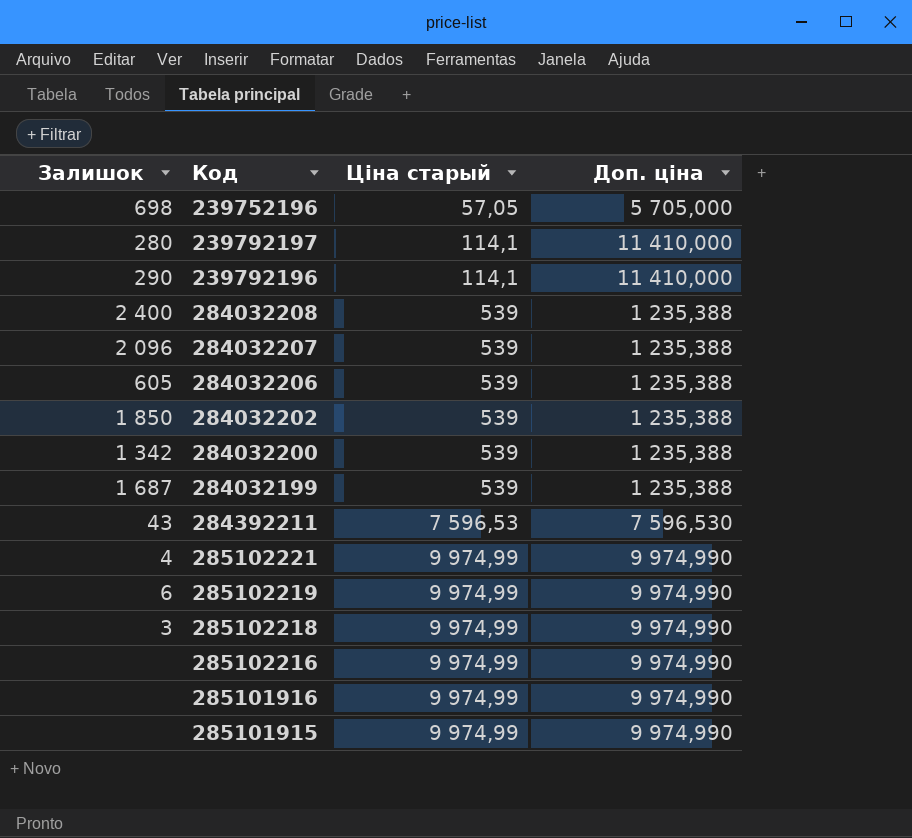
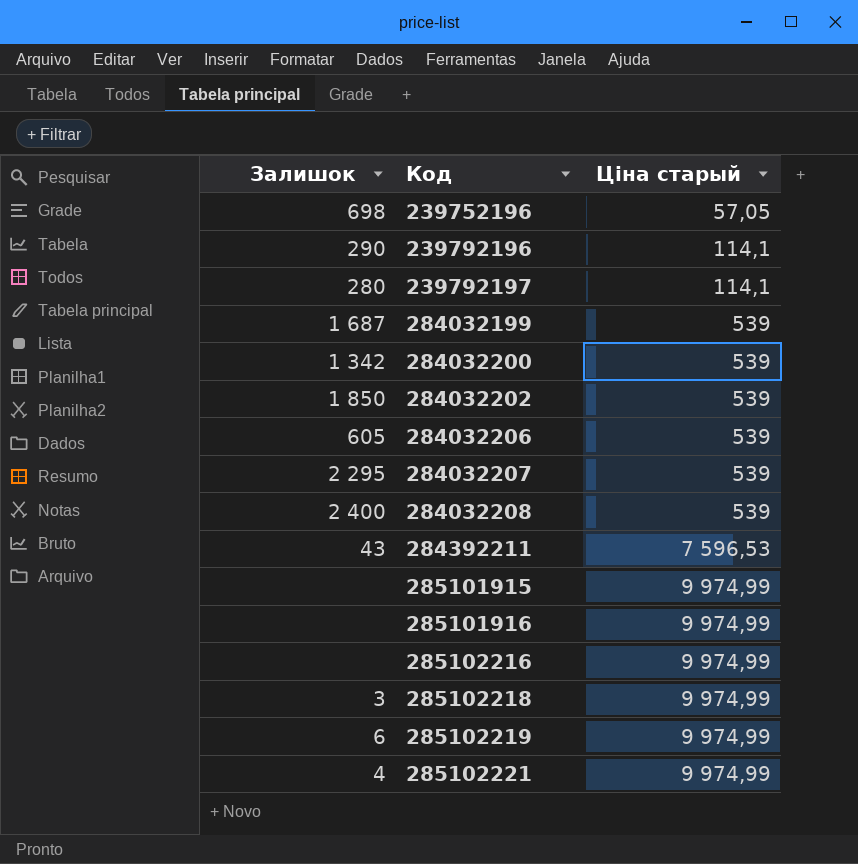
row order: Ціна старый ascending -> Код ascending
column Доп. ціна | position: 4 -> none
284032207 | Залишок: 2 096 -> 2 295

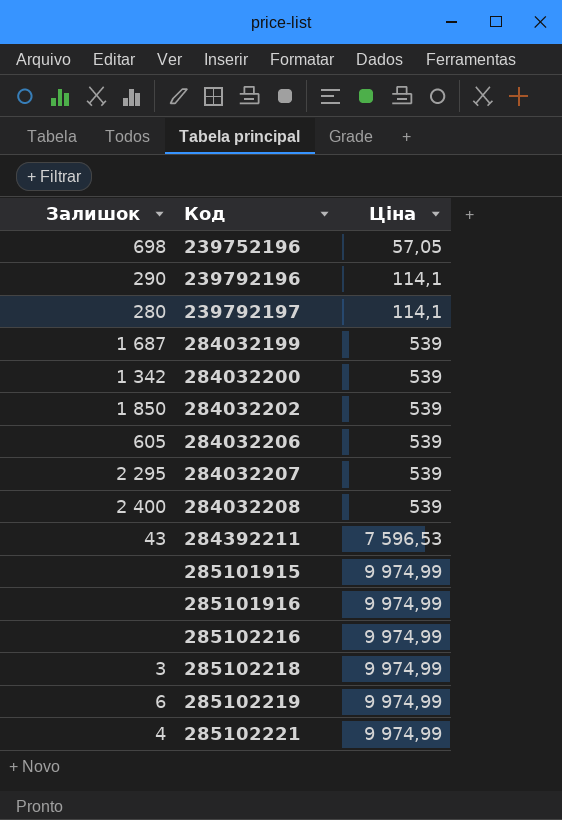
column name: Ціна старый -> Ціна

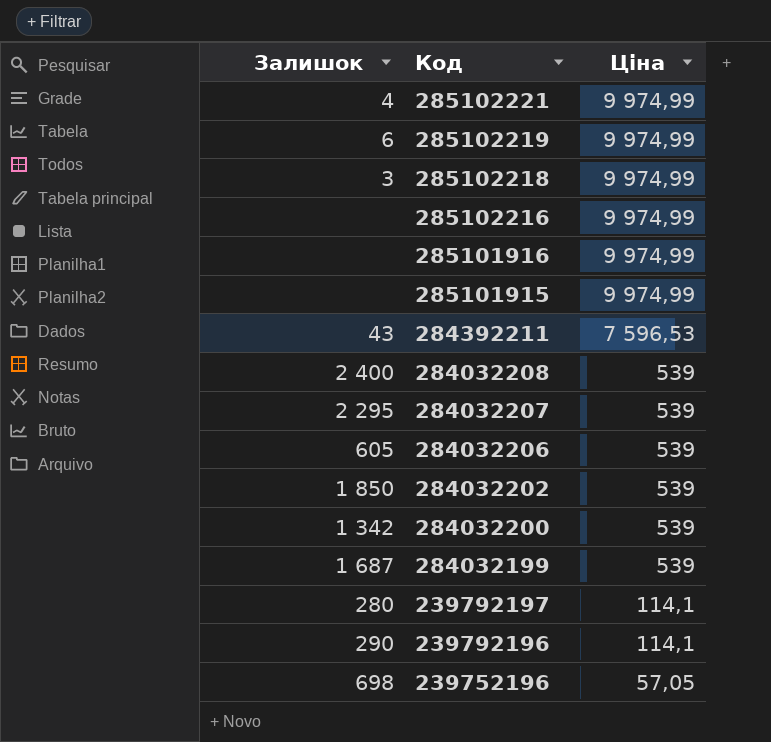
row order: Код ascending -> Код descending

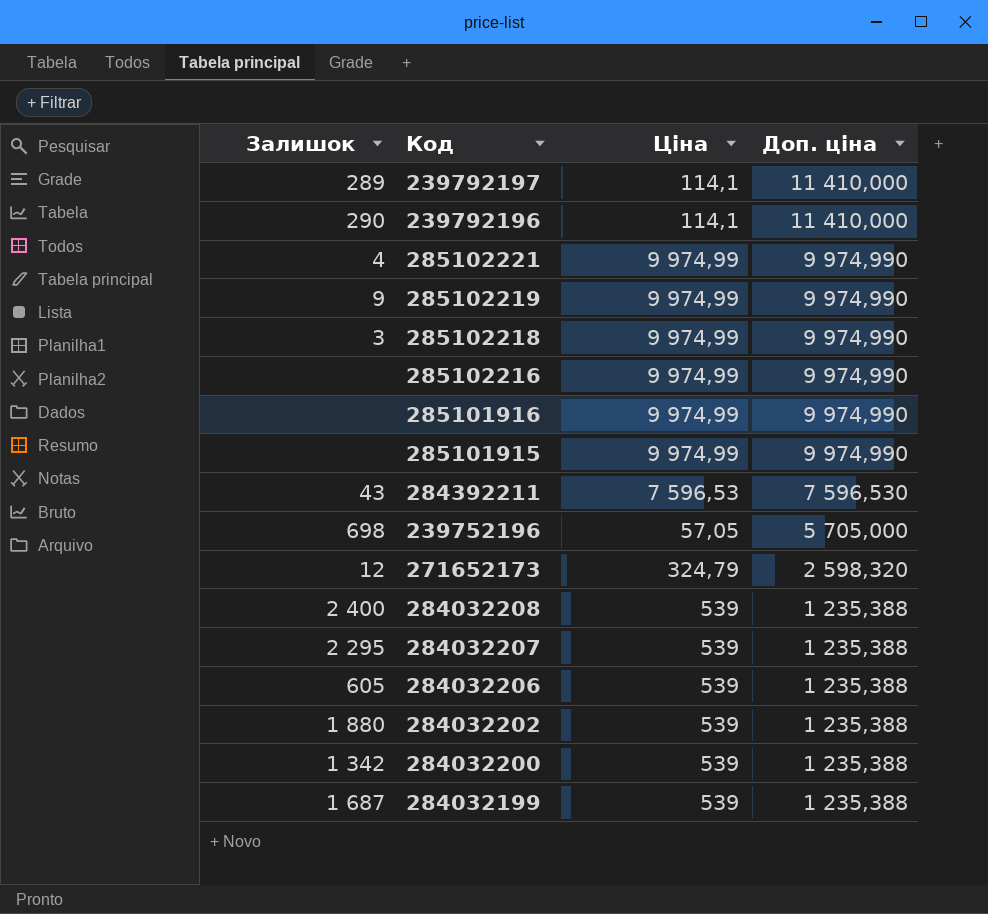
row order: Код descending -> Доп. ціна descending
column Доп. ціна | position: none -> 4
239792197 | Залишок: 280 -> 289
285102219 | Залишок: 6 -> 9
row 271652173: none -> 12 | 324,79 | 2 598,320
284032202 | Залишок: 1 850 -> 1 880

